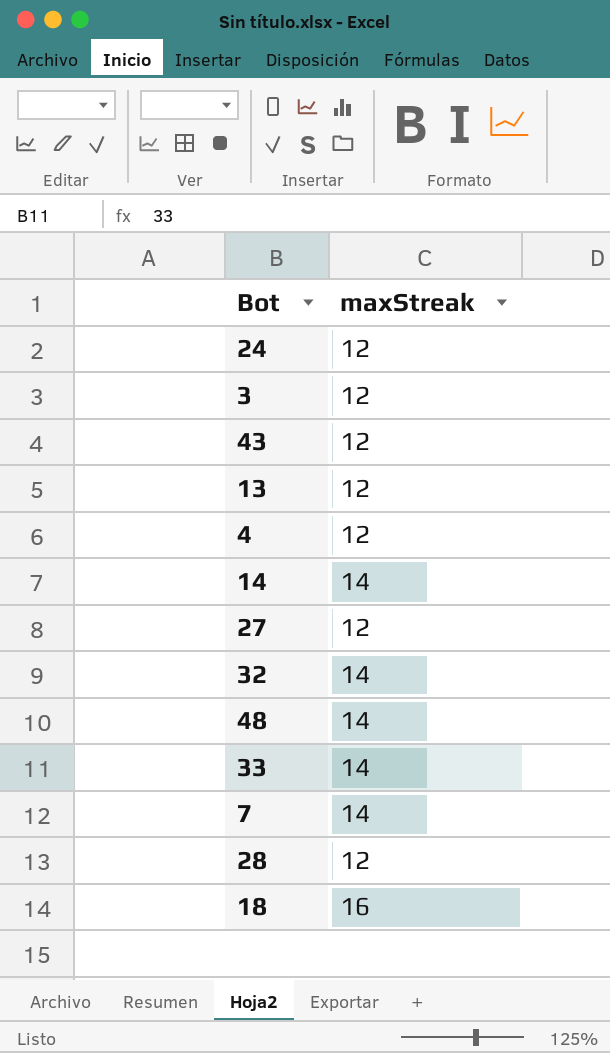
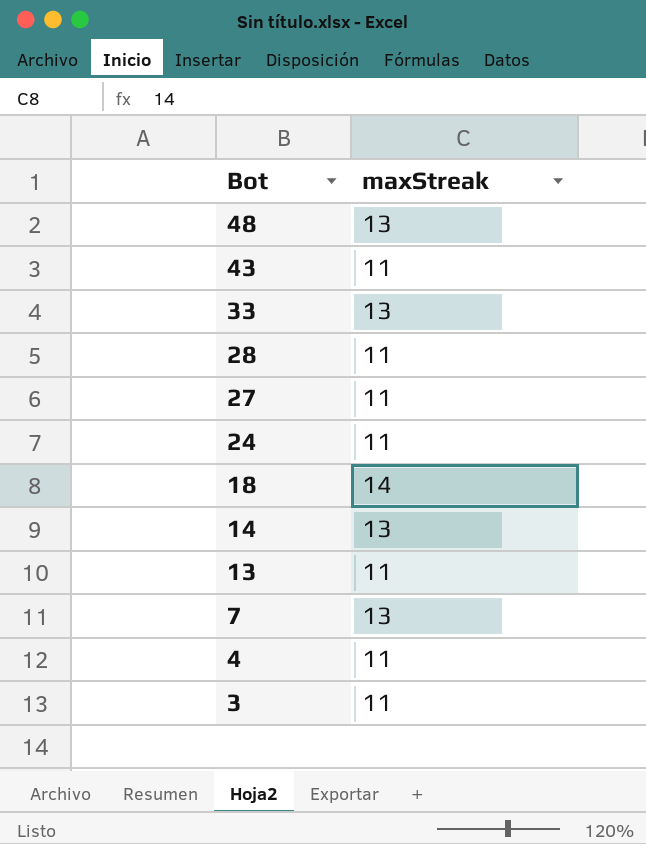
row order: none -> Bot descending
row 32: 14 -> none
48 | maxStreak: 14 -> 13
43 | maxStreak: 12 -> 11
33 | maxStreak: 14 -> 13
28 | maxStreak: 12 -> 11
27 | maxStreak: 12 -> 11
24 | maxStreak: 12 -> 11
18 | maxStreak: 16 -> 14
14 | maxStreak: 14 -> 13
13 | maxStreak: 12 -> 11
7 | maxStreak: 14 -> 13
4 | maxStreak: 12 -> 11
3 | maxStreak: 12 -> 11

